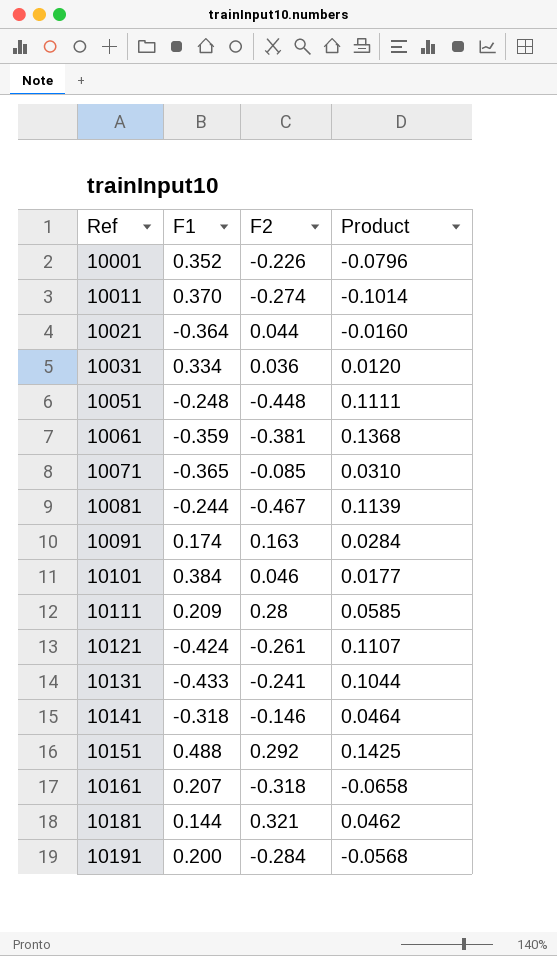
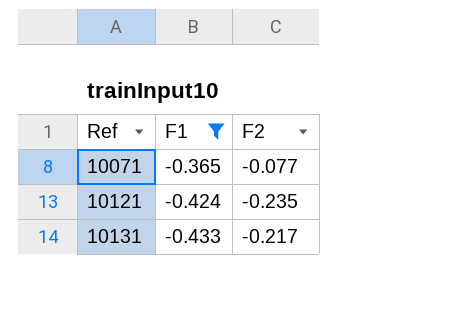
filter: none -> F1 <= -0.365
column Product | formula: [F1] * [F2] -> none
10071 | F2: -0.085 -> -0.077
10121 | F2: -0.261 -> -0.235
10131 | F2: -0.241 -> -0.217

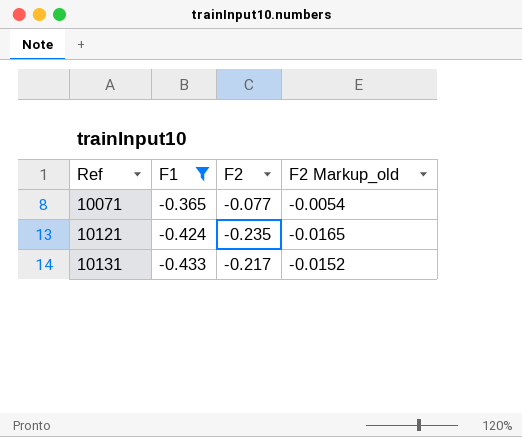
column F2 Markup_old | formula: none -> [F2] * 0.07

